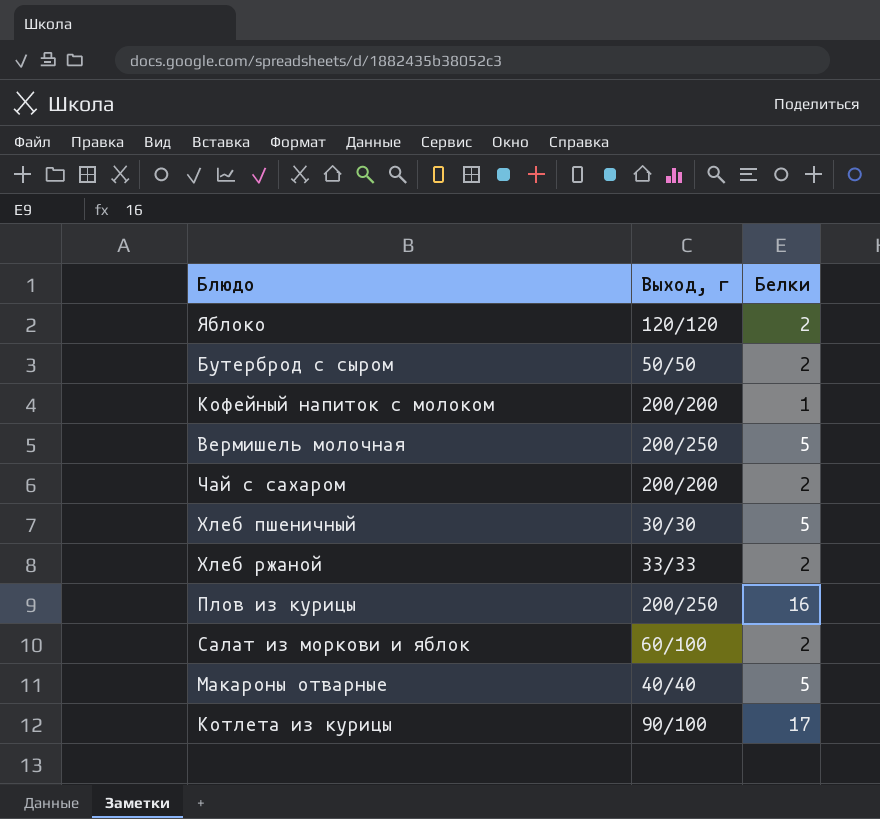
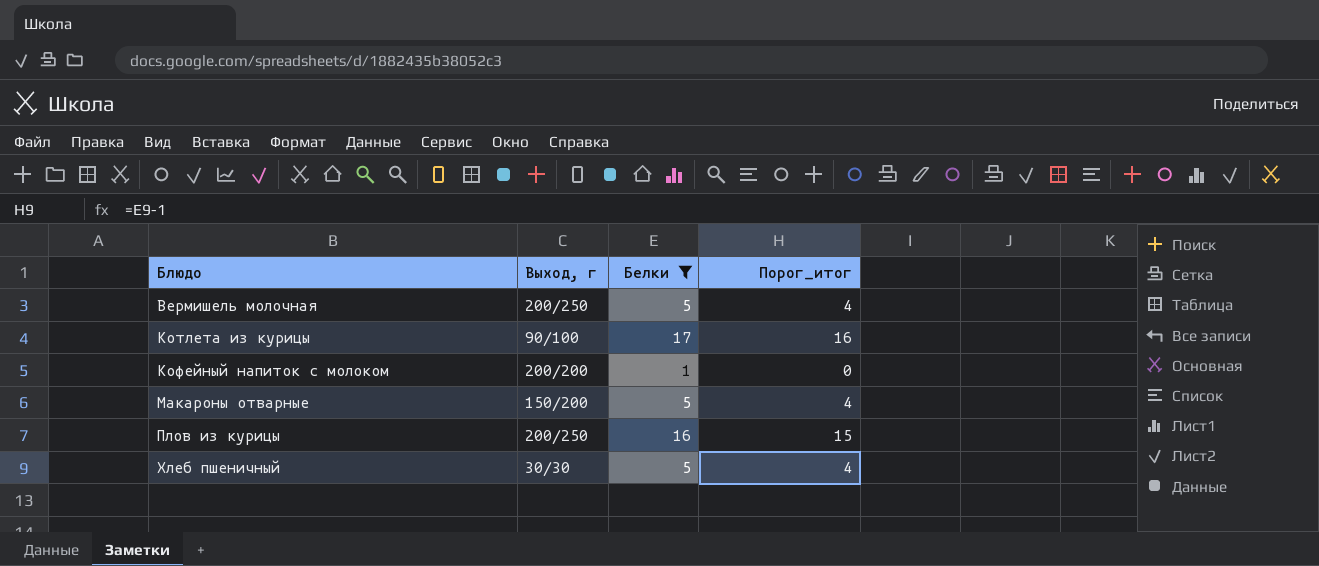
filter: none -> Белки != 2
row order: none -> Блюдо ascending
column Порог_итог | formula: none -> [Белки] - 1
Макароны отварные | Выход, г: 40/40 -> 150/200

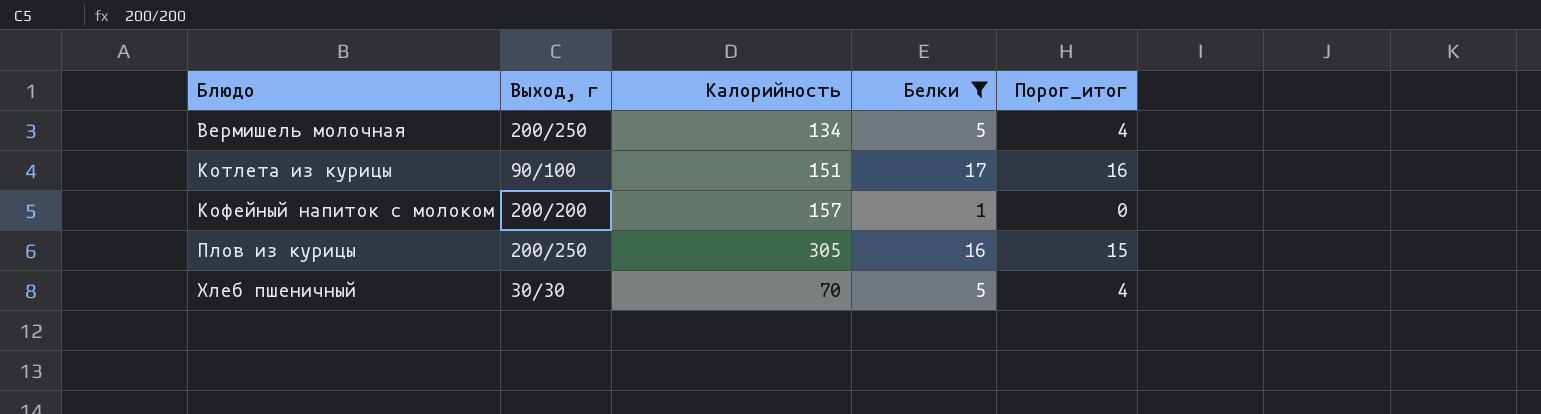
column Калорийность | position: none -> 3
row Макароны отварные: 150/200 | 5 | 4 -> none

